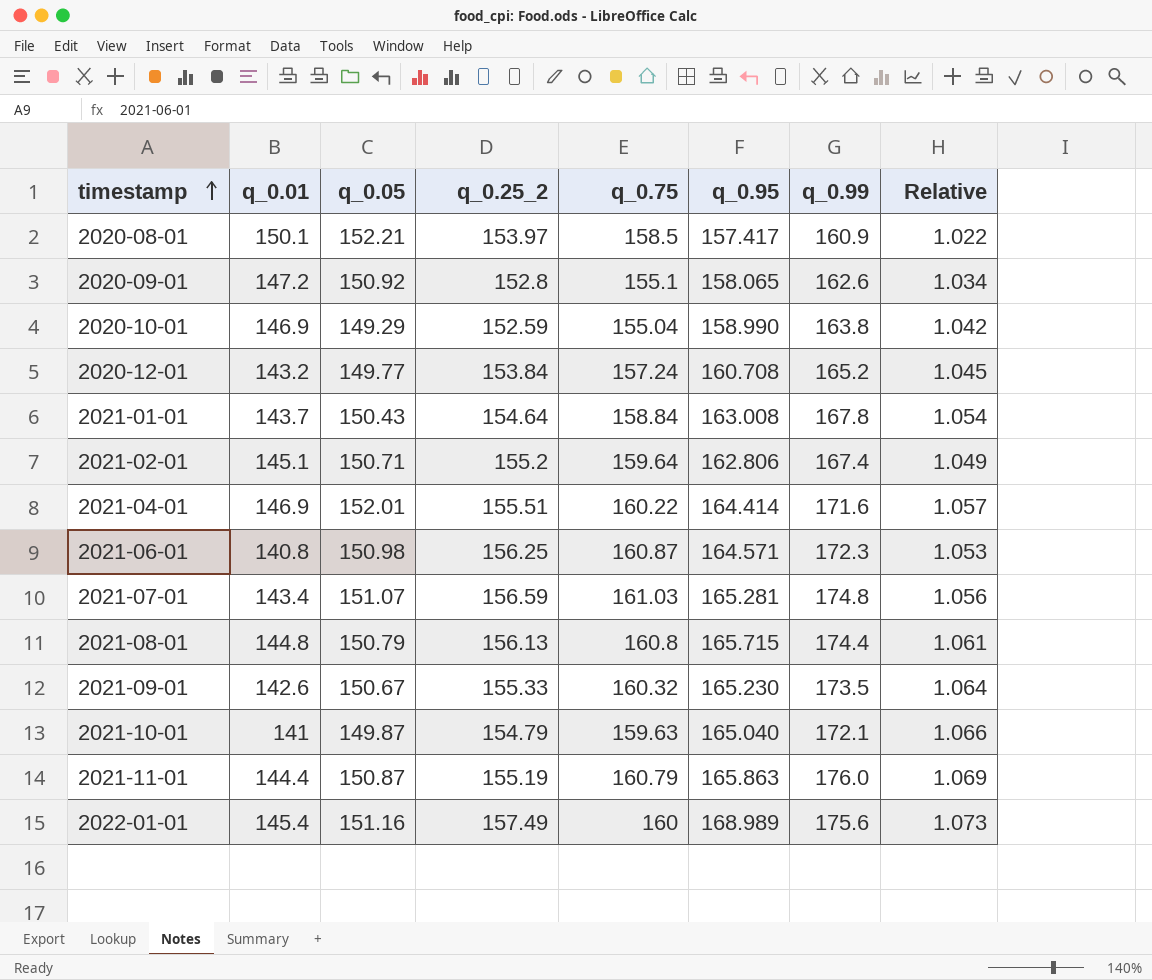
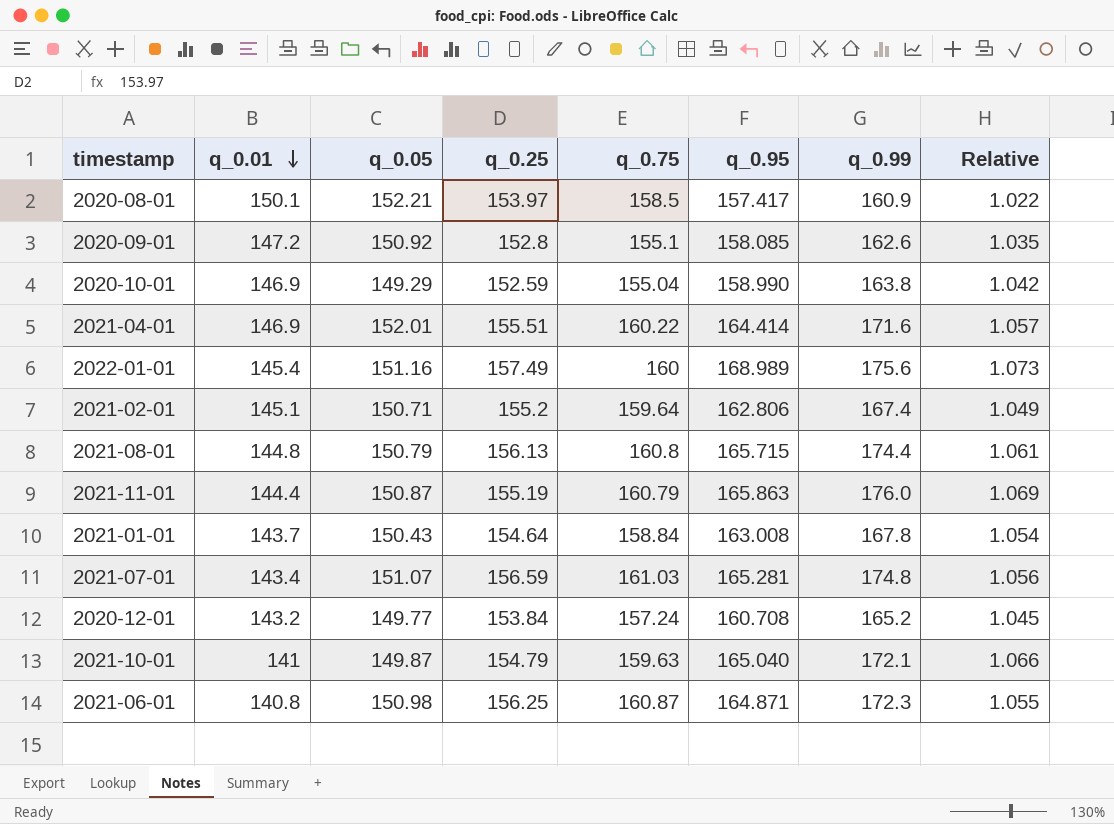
row order: timestamp ascending -> q_0.01 descending
column name: q_0.25_2 -> q_0.25
row 2021-09-01: 142.6 | 150.67 | 155.33 | 160.32 | 165.230 | 173.5 | 1.064 -> none
2020-09-01 | q_0.95: 158.065 -> 158.085
2020-09-01 | Relative: 1.034 -> 1.035
2021-06-01 | q_0.95: 164.571 -> 164.871
2021-06-01 | Relative: 1.053 -> 1.055

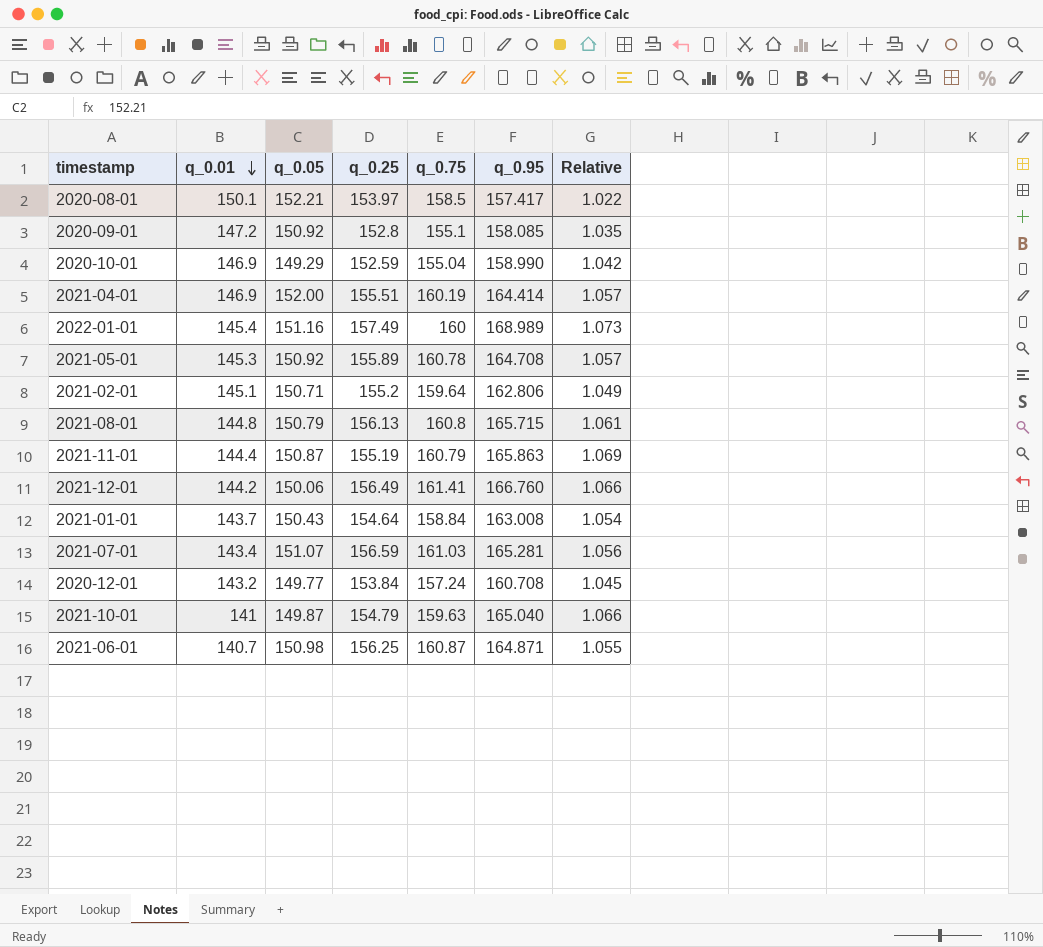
column q_0.99 | position: 7 -> none
2021-04-01 | q_0.05: 152.01 -> 152.00
2021-04-01 | q_0.75: 160.22 -> 160.19
row 2021-05-01: none -> 145.3 | 150.92 | 155.89 | 160.78 | 164.708 | 1.057
row 2021-12-01: none -> 144.2 | 150.06 | 156.49 | 161.41 | 166.760 | 1.066
2021-06-01 | q_0.01: 140.8 -> 140.7

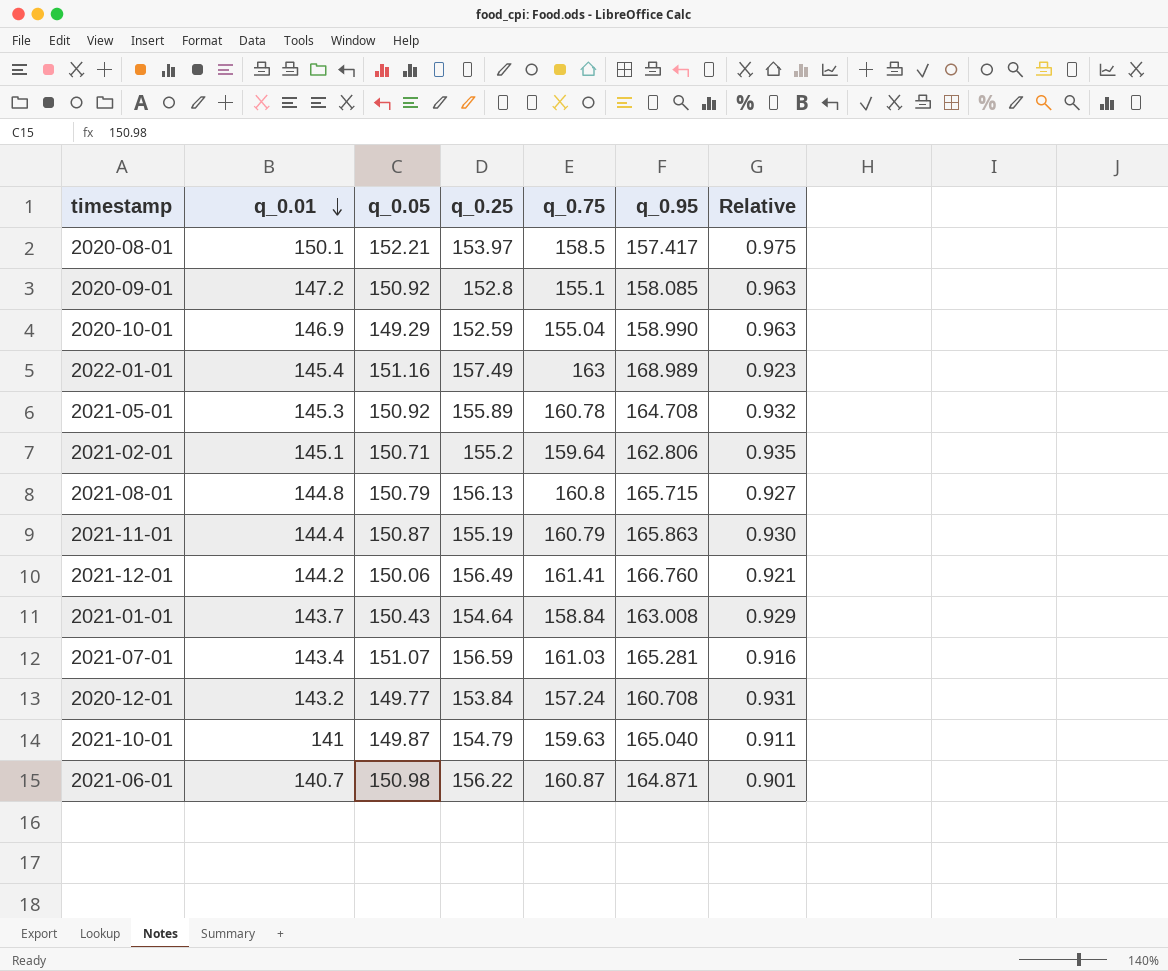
column Relative | formula: [q_0.95] / [q_0.25] -> [q_0.01] / [q_0.25]
row 2021-04-01: 146.9 | 152.00 | 155.51 | 160.19 | 164.414 | 1.057 -> none
2022-01-01 | q_0.75: 160 -> 163
2021-06-01 | q_0.25: 156.25 -> 156.22

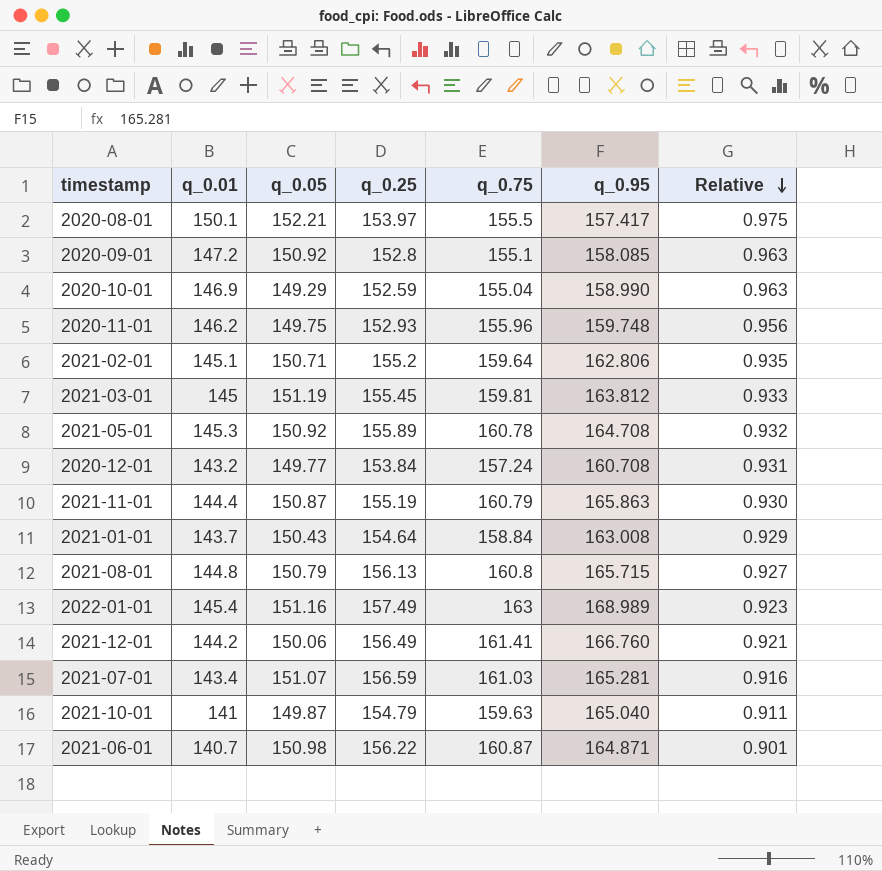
row order: q_0.01 descending -> Relative descending
2020-08-01 | q_0.75: 158.5 -> 155.5
row 2020-11-01: none -> 146.2 | 149.75 | 152.93 | 155.96 | 159.748 | 0.956
row 2021-03-01: none -> 145 | 151.19 | 155.45 | 159.81 | 163.812 | 0.933

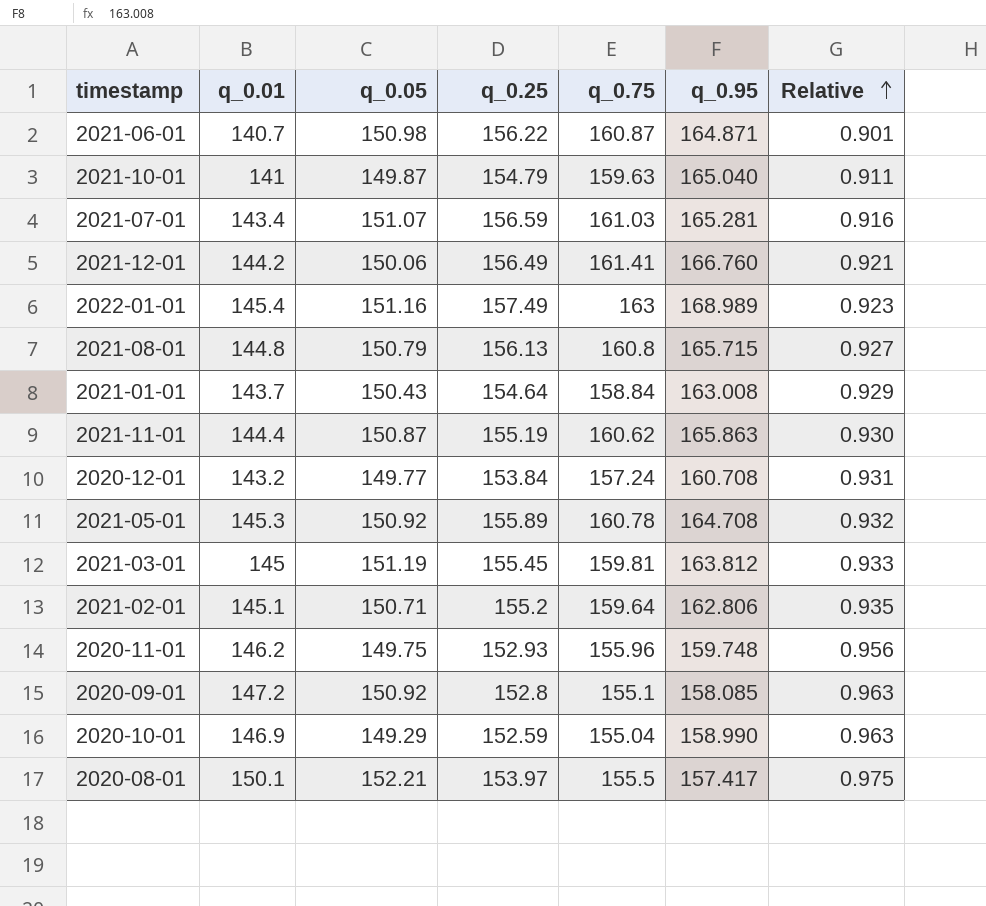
row order: Relative descending -> Relative ascending
2021-11-01 | q_0.75: 160.79 -> 160.62

